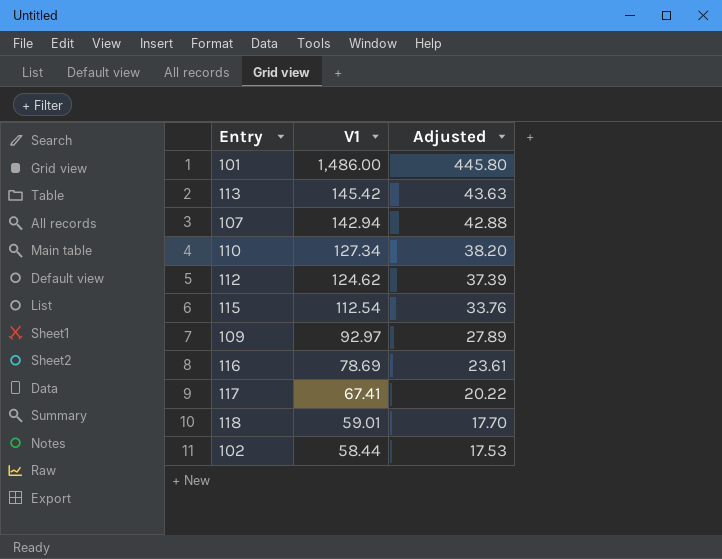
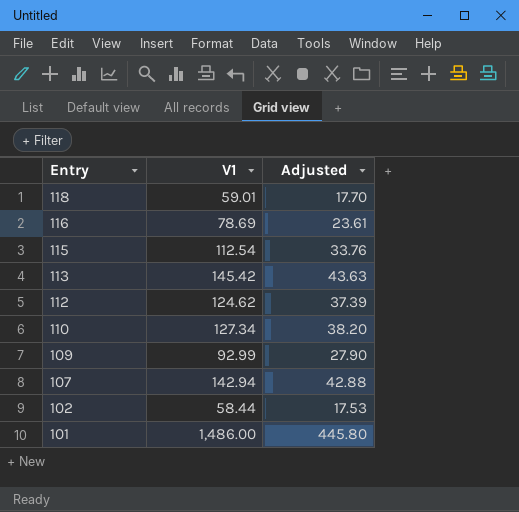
row order: V1 descending -> Entry descending
row 117: 67.41 | 20.22 -> none
109 | V1: 92.97 -> 92.99
109 | Adjusted: 27.89 -> 27.90

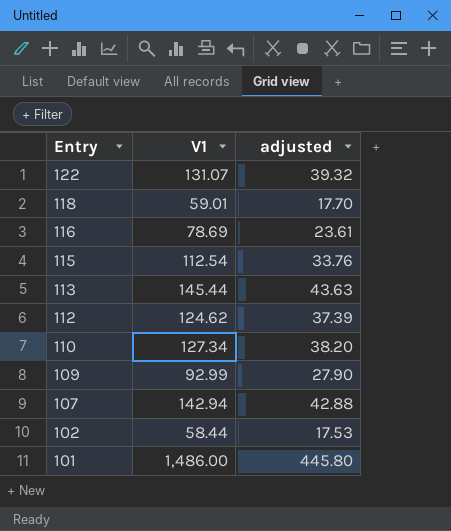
column name: Adjusted -> adjusted
row 122: none -> 131.07 | 39.32
113 | V1: 145.42 -> 145.44

